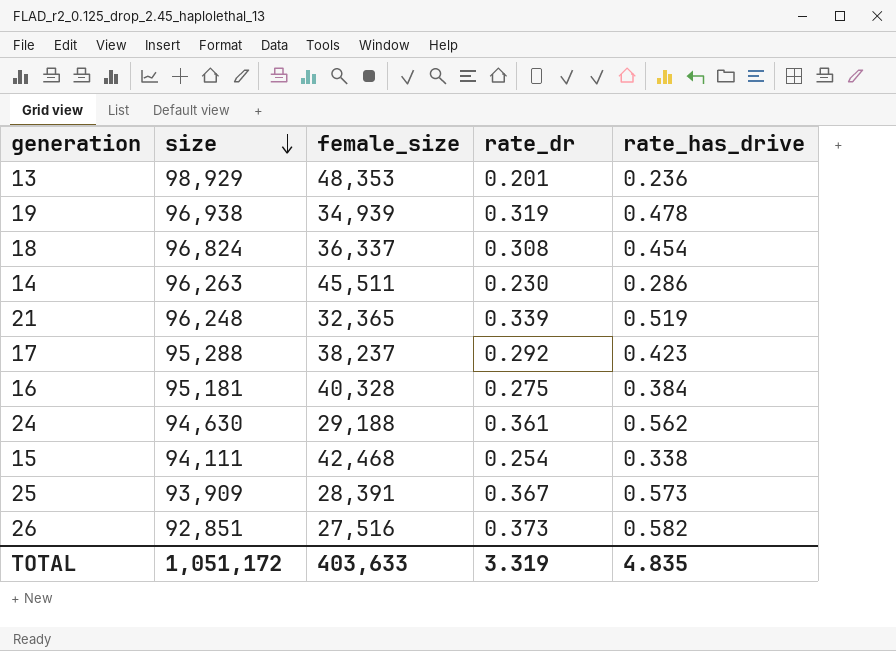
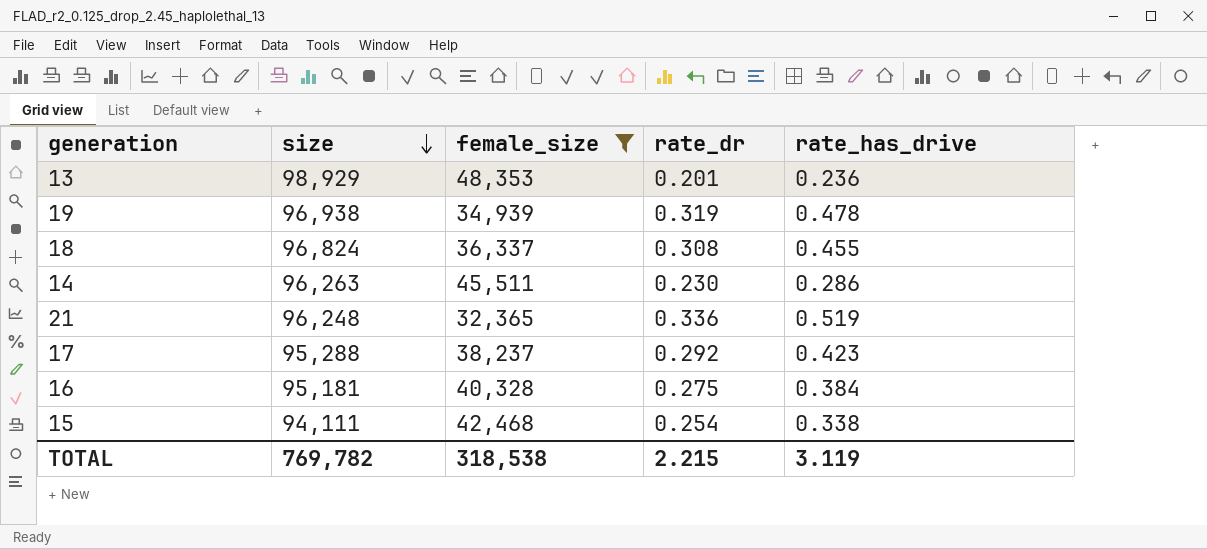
filter: none -> female_size >= 32,365
18 | rate_has_drive: 0.454 -> 0.455
21 | rate_dr: 0.339 -> 0.336
TOTAL | size: 1,051,172 -> 769,782
TOTAL | female_size: 403,633 -> 318,538
TOTAL | rate_dr: 3.319 -> 2.215
TOTAL | rate_has_drive: 4.835 -> 3.119

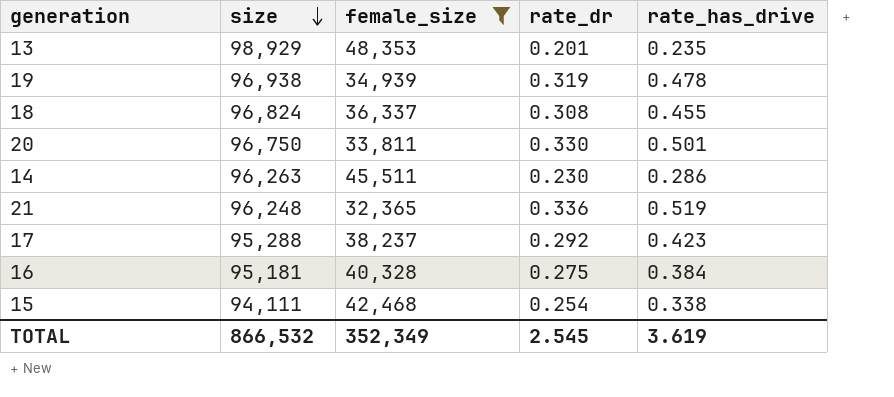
13 | rate_has_drive: 0.236 -> 0.235
row 20: none -> 96,750 | 33,811 | 0.330 | 0.501
TOTAL | size: 769,782 -> 866,532
TOTAL | female_size: 318,538 -> 352,349
TOTAL | rate_dr: 2.215 -> 2.545
TOTAL | rate_has_drive: 3.119 -> 3.619

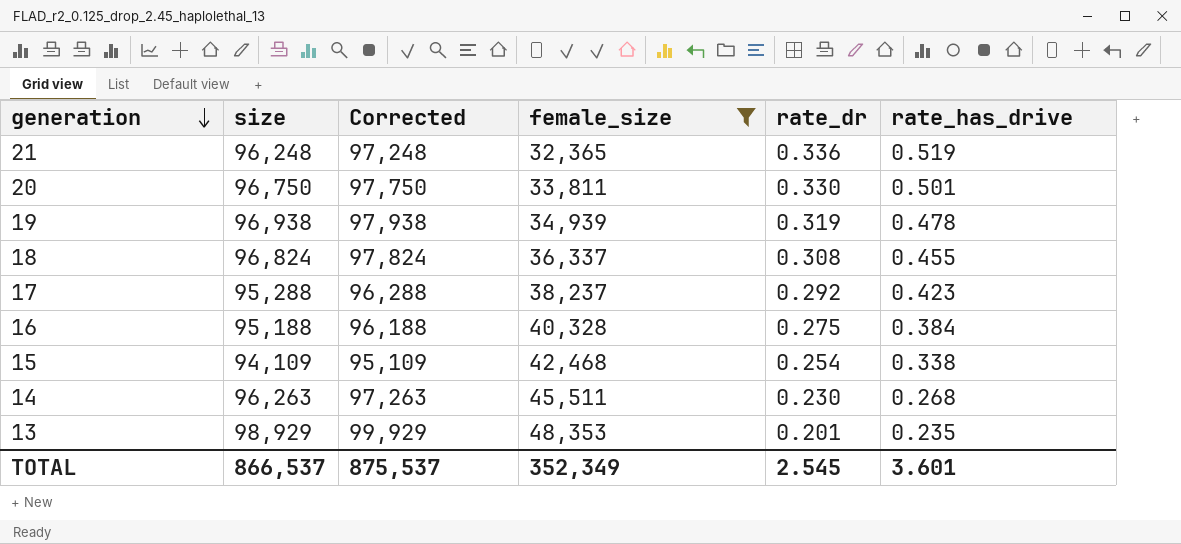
row order: size descending -> generation descending
column Corrected | formula: none -> [size] + 1000
16 | size: 95,181 -> 95,188
15 | size: 94,111 -> 94,109
14 | rate_has_drive: 0.286 -> 0.268
TOTAL | size: 866,532 -> 866,537
TOTAL | rate_has_drive: 3.619 -> 3.601

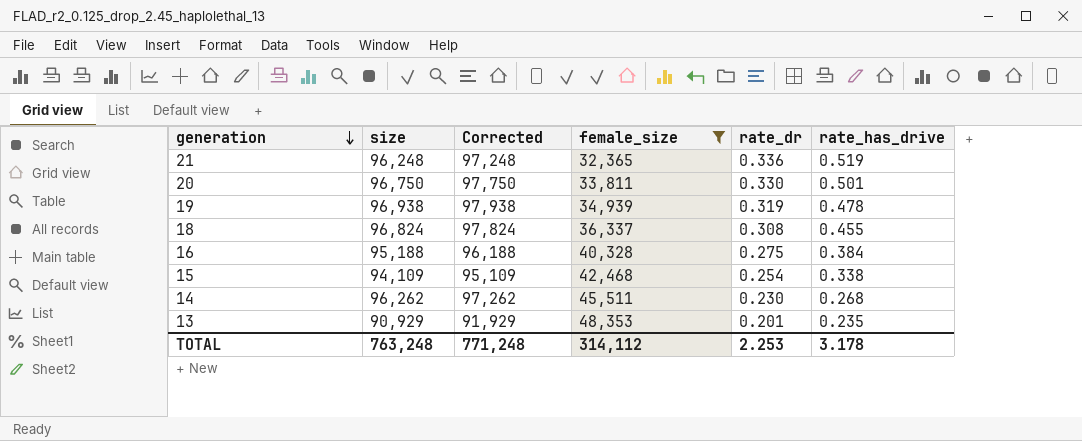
row 17: 95,288 | 96,288 | 38,237 | 0.292 | 0.423 -> none
14 | size: 96,263 -> 96,262
14 | Corrected: 97,263 -> 97,262
13 | size: 98,929 -> 90,929
13 | Corrected: 99,929 -> 91,929
TOTAL | size: 866,537 -> 763,248
TOTAL | Corrected: 875,537 -> 771,248
TOTAL | female_size: 352,349 -> 314,112
TOTAL | rate_dr: 2.545 -> 2.253
TOTAL | rate_has_drive: 3.601 -> 3.178

